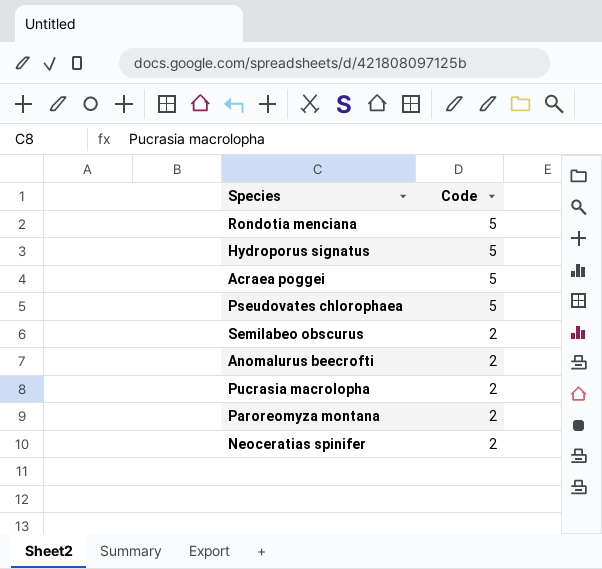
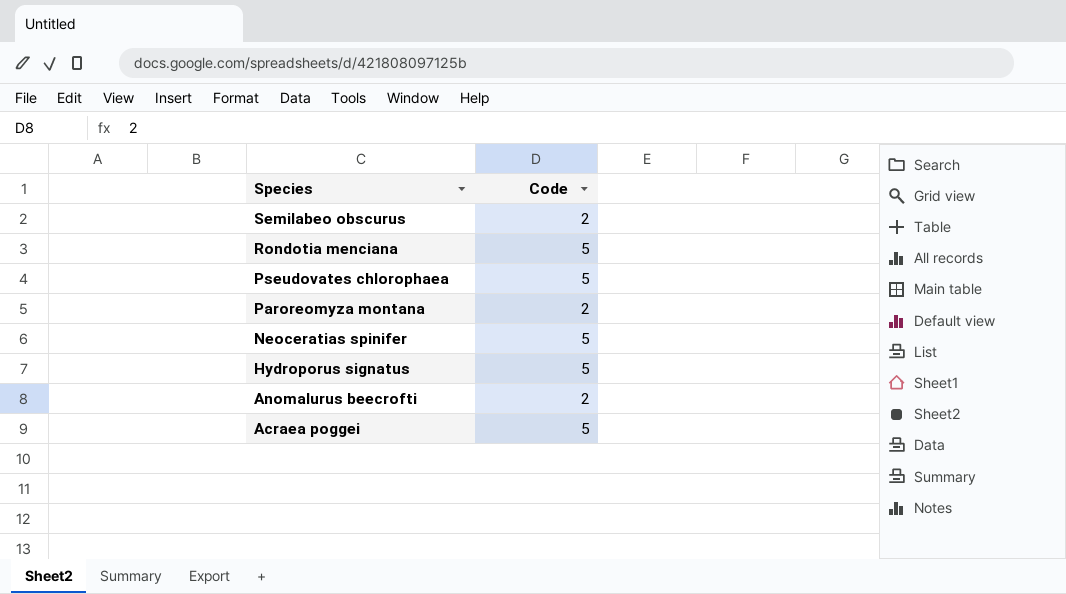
row order: Code descending -> Species descending
row Pucrasia macrolopha: 2 -> none
Neoceratias spinifer | Code: 2 -> 5

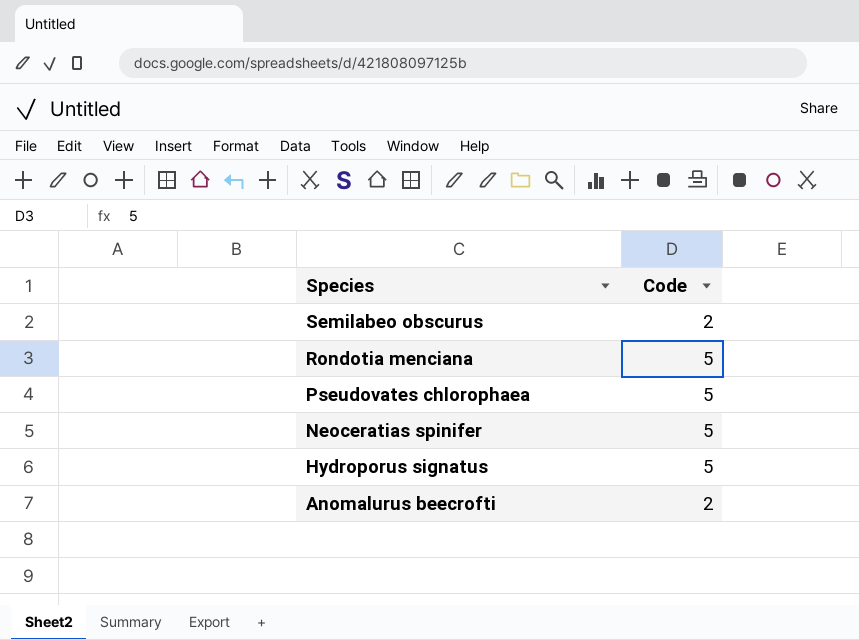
row Paroreomyza montana: 2 -> none
row Acraea poggei: 5 -> none

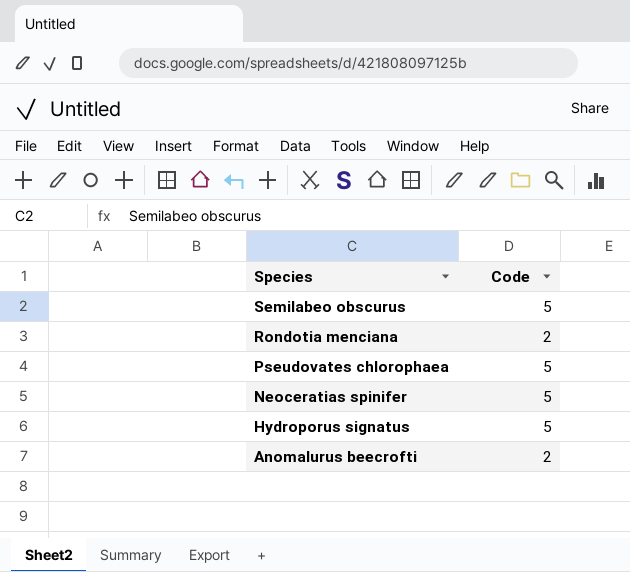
Semilabeo obscurus | Code: 2 -> 5
Rondotia menciana | Code: 5 -> 2

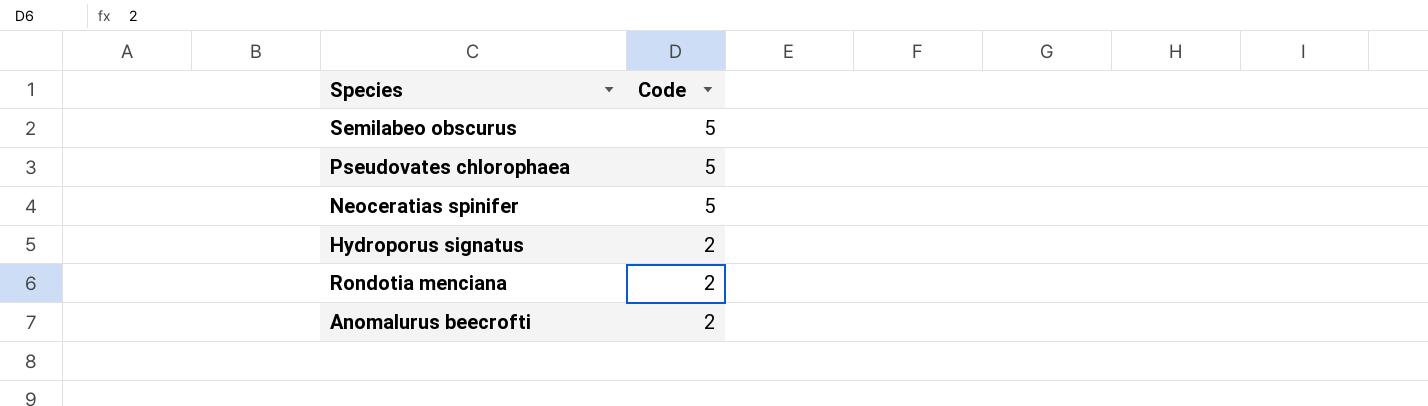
row order: Species descending -> Code descending
Hydroporus signatus | Code: 5 -> 2

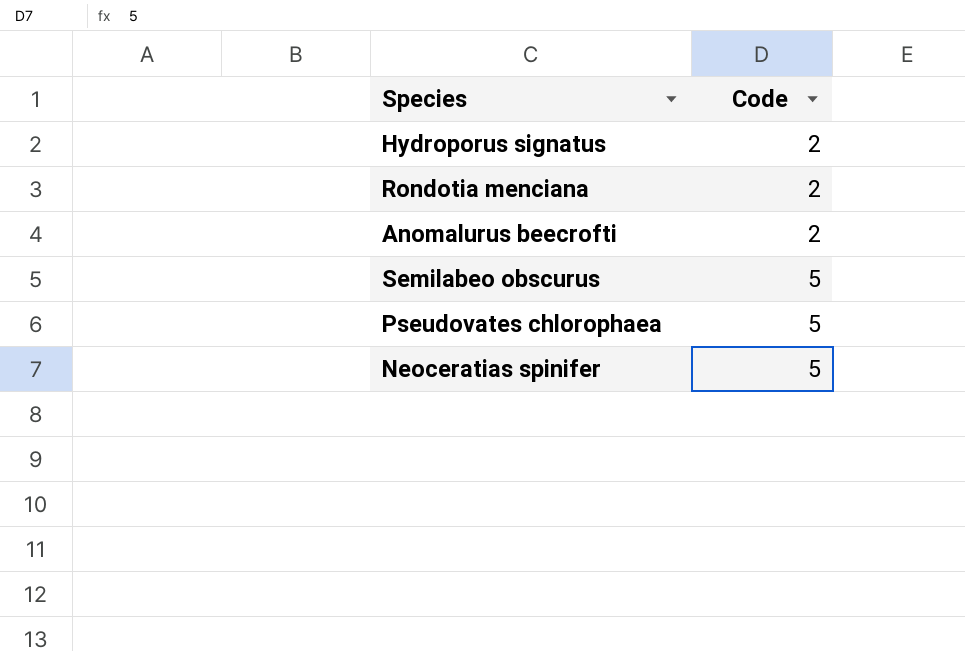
row order: Code descending -> Code ascending

